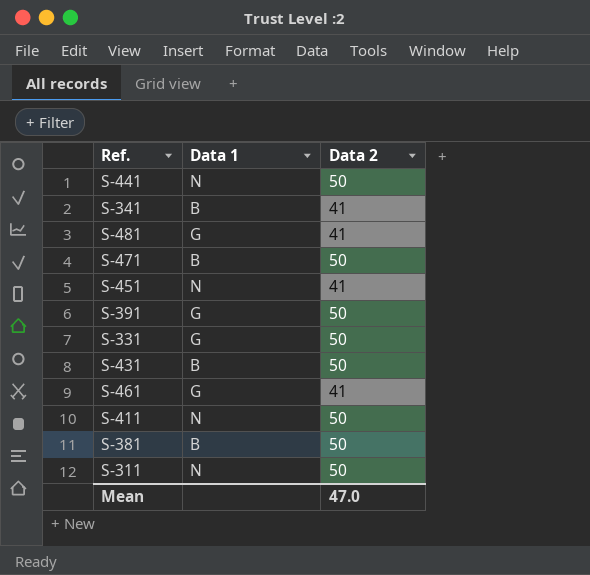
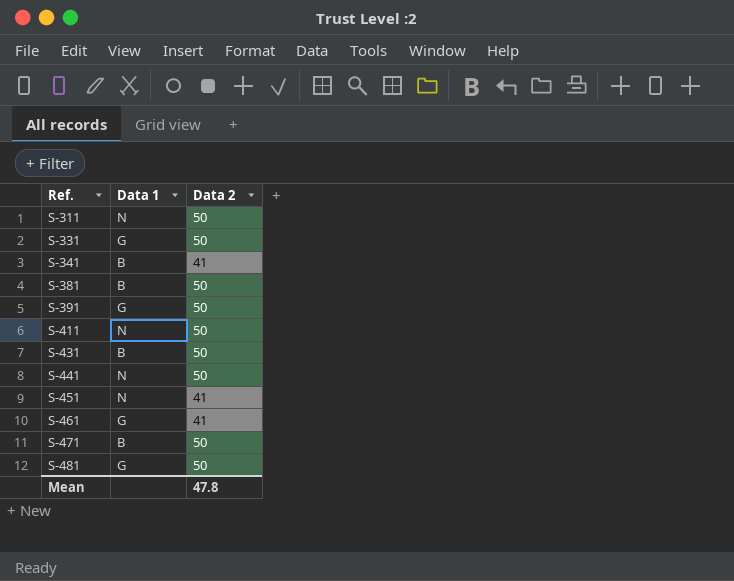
row order: none -> Ref. ascending
S-481 | Data 2: 41 -> 50
Mean | Data 2: 47.0 -> 47.8

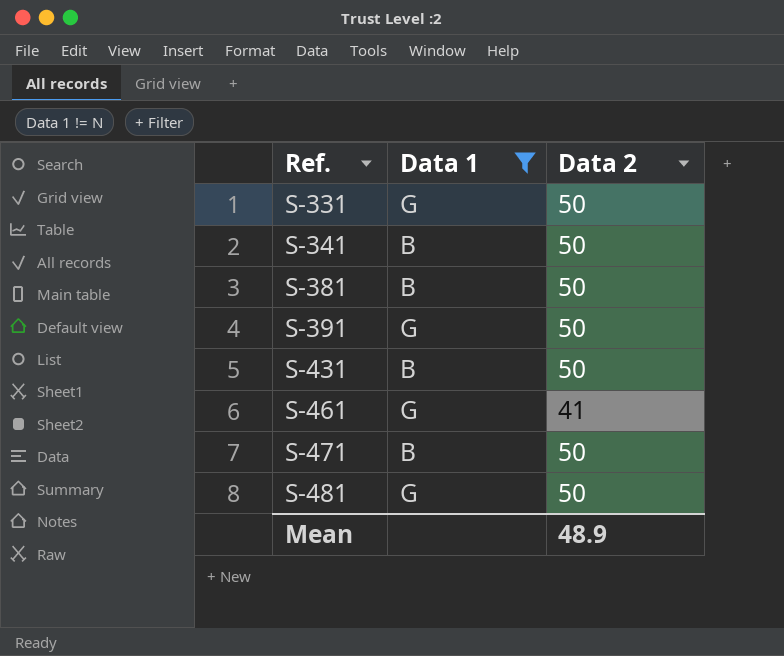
filter: none -> Data 1 != N
S-341 | Data 2: 41 -> 50
Mean | Data 2: 47.8 -> 48.9

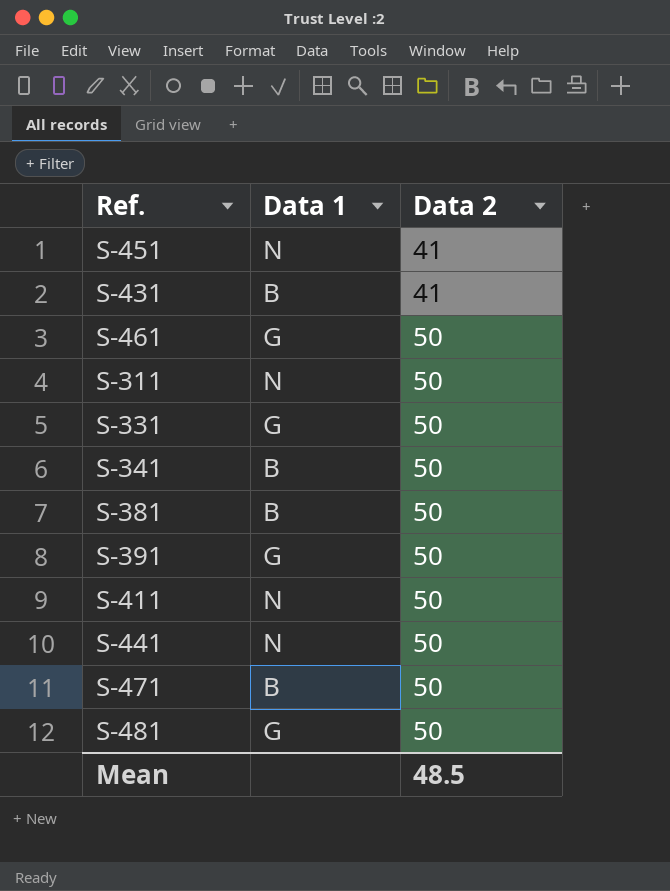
filter: Data 1 != N -> none
row order: Ref. ascending -> Data 2 ascending
S-431 | Data 2: 50 -> 41
S-461 | Data 2: 41 -> 50
Mean | Data 2: 48.9 -> 48.5

